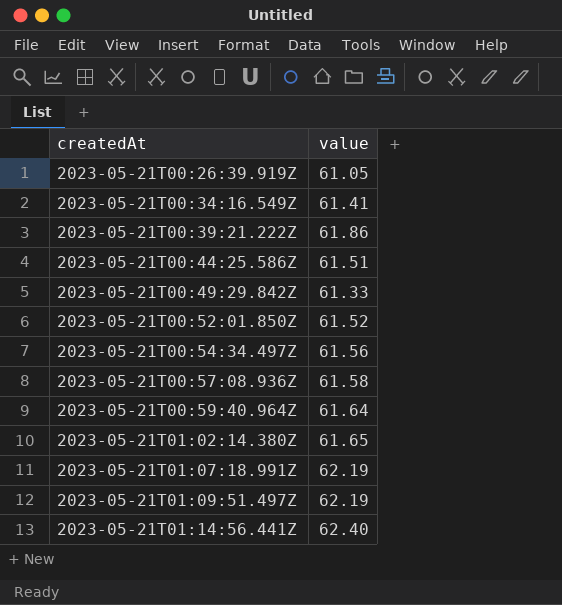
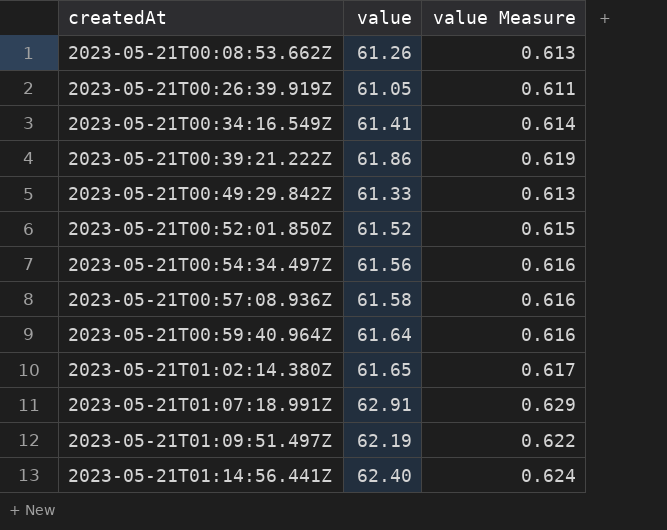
column value Measure | formula: none -> [value] * 0.01
row 2023-05-21T00:44:25.586Z: 61.51 -> none
row 2023-05-21T00:08:53.662Z: none -> 61.26 | 0.613
2023-05-21T01:07:18.991Z | value: 62.19 -> 62.91

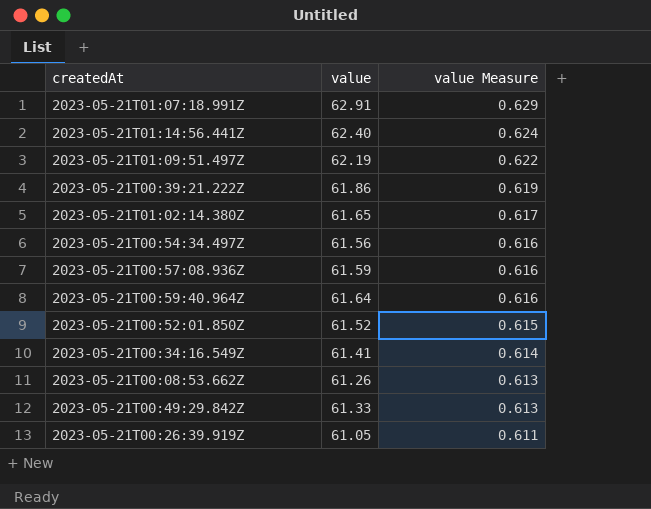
row order: createdAt ascending -> value Measure descending
2023-05-21T00:57:08.936Z | value: 61.58 -> 61.59

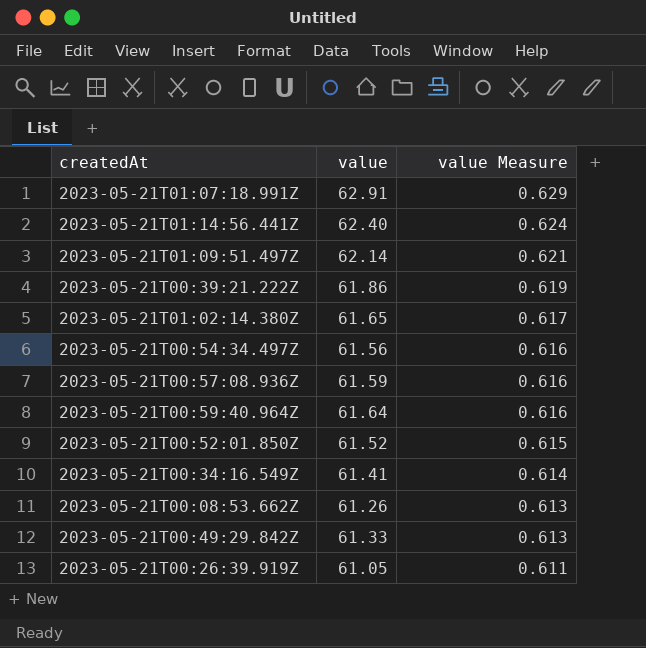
2023-05-21T01:09:51.497Z | value: 62.19 -> 62.14
2023-05-21T01:09:51.497Z | value Measure: 0.622 -> 0.621

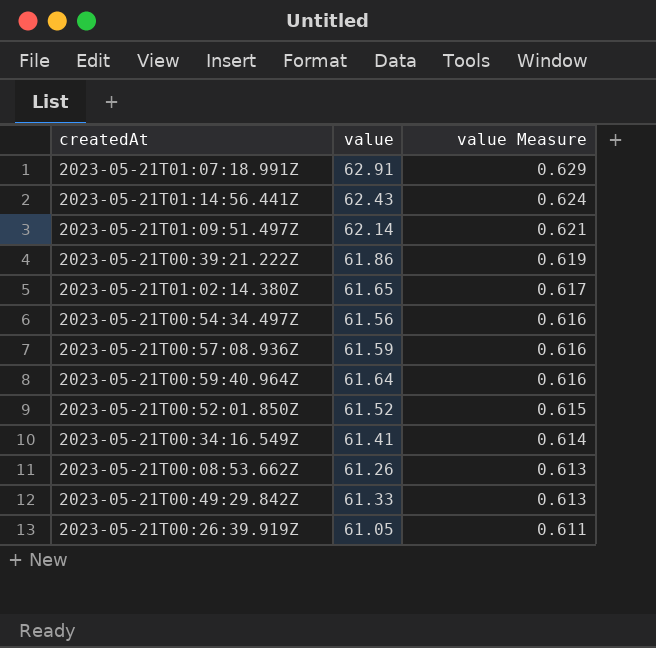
2023-05-21T01:14:56.441Z | value: 62.40 -> 62.43

